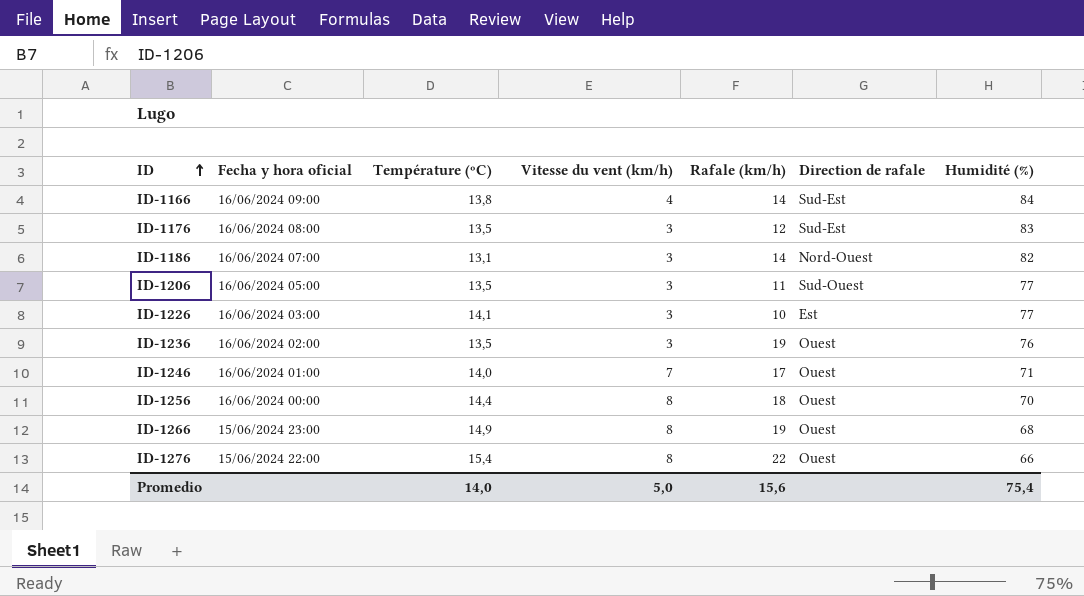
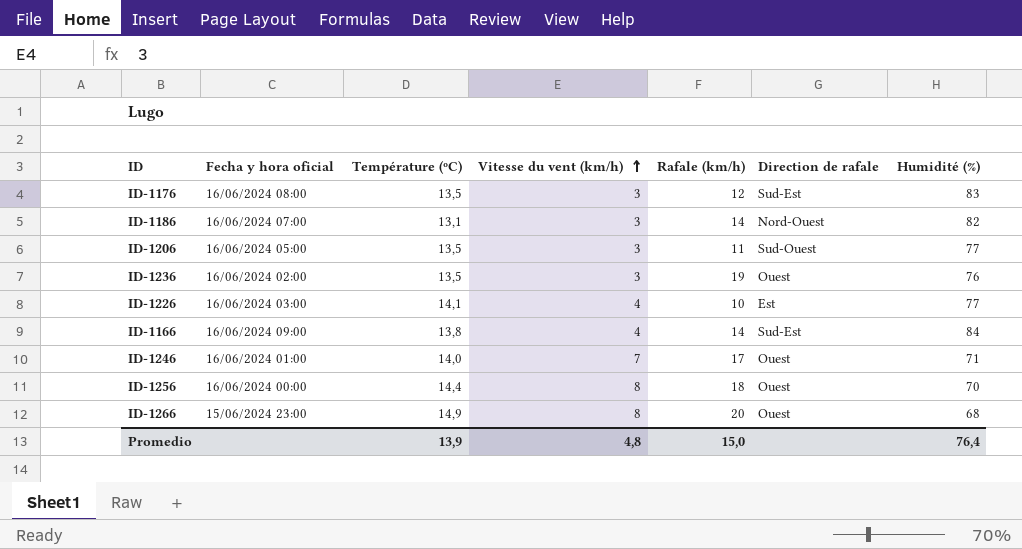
row order: ID ascending -> Vitesse du vent (km/h) ascending
row ID-1276: 15/06/2024 22:00 | 15,4 | 8 | 22 | Ouest | 66 -> none
ID-1226 | Vitesse du vent (km/h): 3 -> 4
ID-1266 | Rafale (km/h): 19 -> 20
Promedio | Température (ºC): 14,0 -> 13,9
Promedio | Vitesse du vent (km/h): 5,0 -> 4,8
Promedio | Rafale (km/h): 15,6 -> 15,0
Promedio | Humidité (%): 75,4 -> 76,4

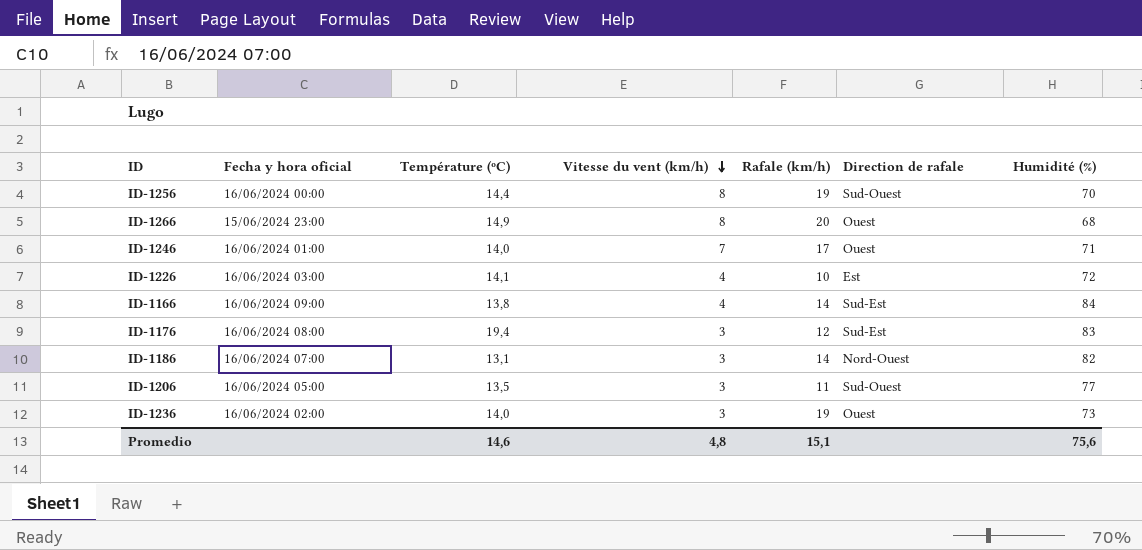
row order: Vitesse du vent (km/h) ascending -> Vitesse du vent (km/h) descending
ID-1256 | Rafale (km/h): 18 -> 19
ID-1256 | Direction de rafale: Ouest -> Sud-Ouest
ID-1226 | Humidité (%): 77 -> 72
ID-1176 | Température (ºC): 13,5 -> 19,4
ID-1236 | Température (ºC): 13,5 -> 14,0
ID-1236 | Humidité (%): 76 -> 73
Promedio | Température (ºC): 13,9 -> 14,6
Promedio | Rafale (km/h): 15,0 -> 15,1
Promedio | Humidité (%): 76,4 -> 75,6

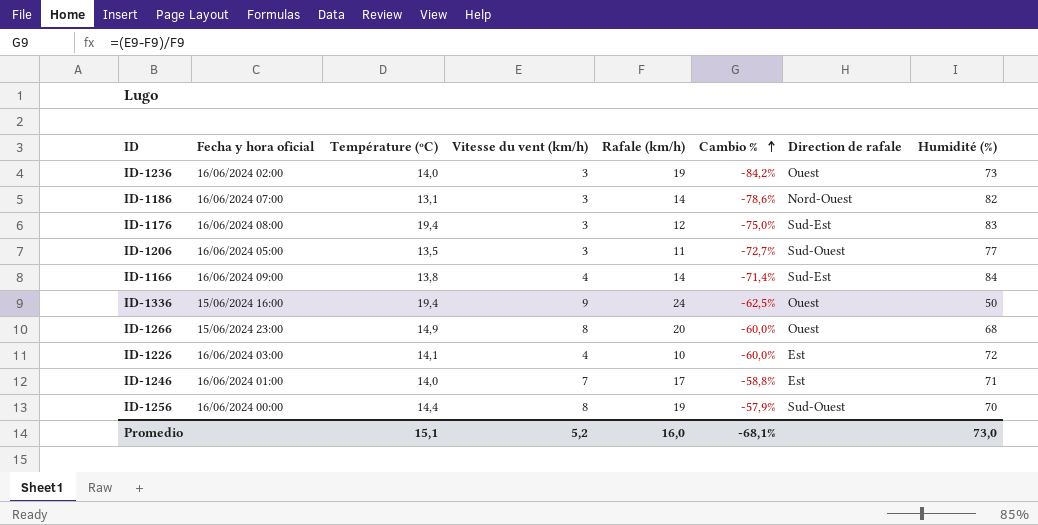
row order: Vitesse du vent (km/h) descending -> Cambio % ascending
column Cambio % | formula: none -> ([Vitesse du vent (km/h)] - [Rafale (km/h)]) / [Rafale (km/h)]
row ID-1336: none -> 15/06/2024 16:00 | 19,4 | 9 | 24 | -62,5% | Ouest | 50
ID-1246 | Direction de rafale: Ouest -> Est
Promedio | Température (ºC): 14,6 -> 15,1
Promedio | Vitesse du vent (km/h): 4,8 -> 5,2
Promedio | Rafale (km/h): 15,1 -> 16,0
Promedio | Humidité (%): 75,6 -> 73,0

